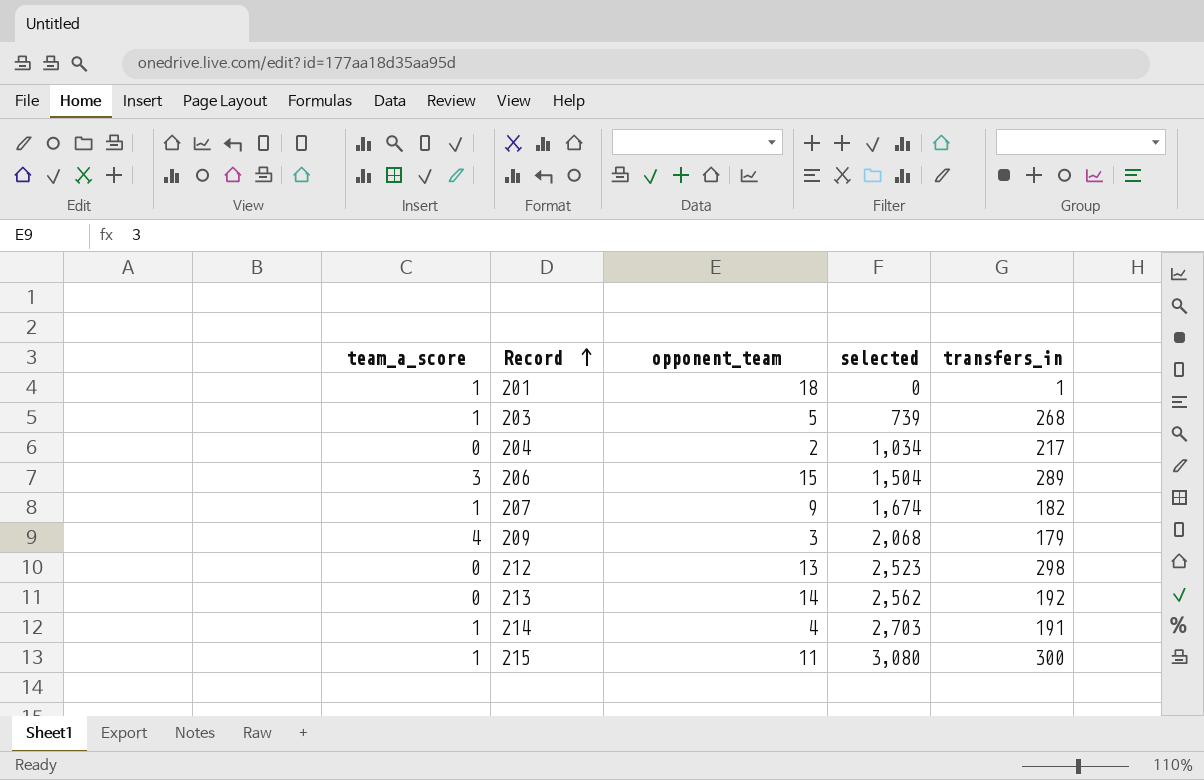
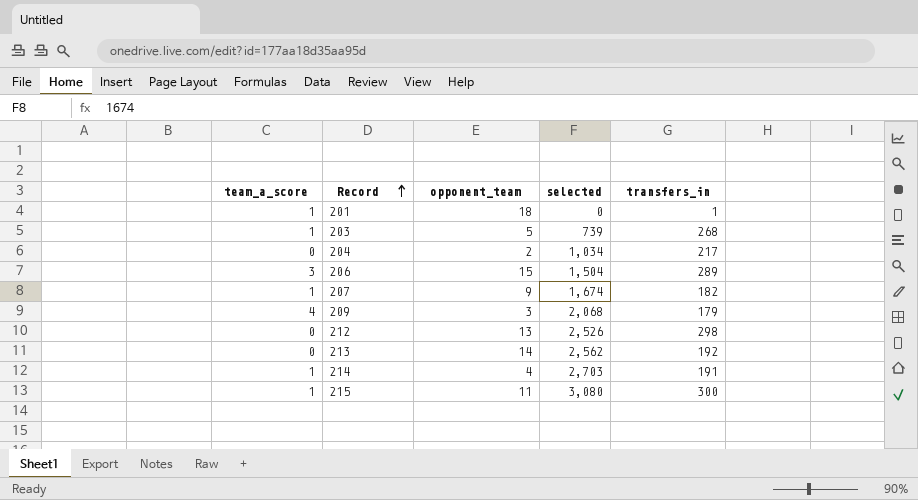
212 | selected: 2,523 -> 2,526

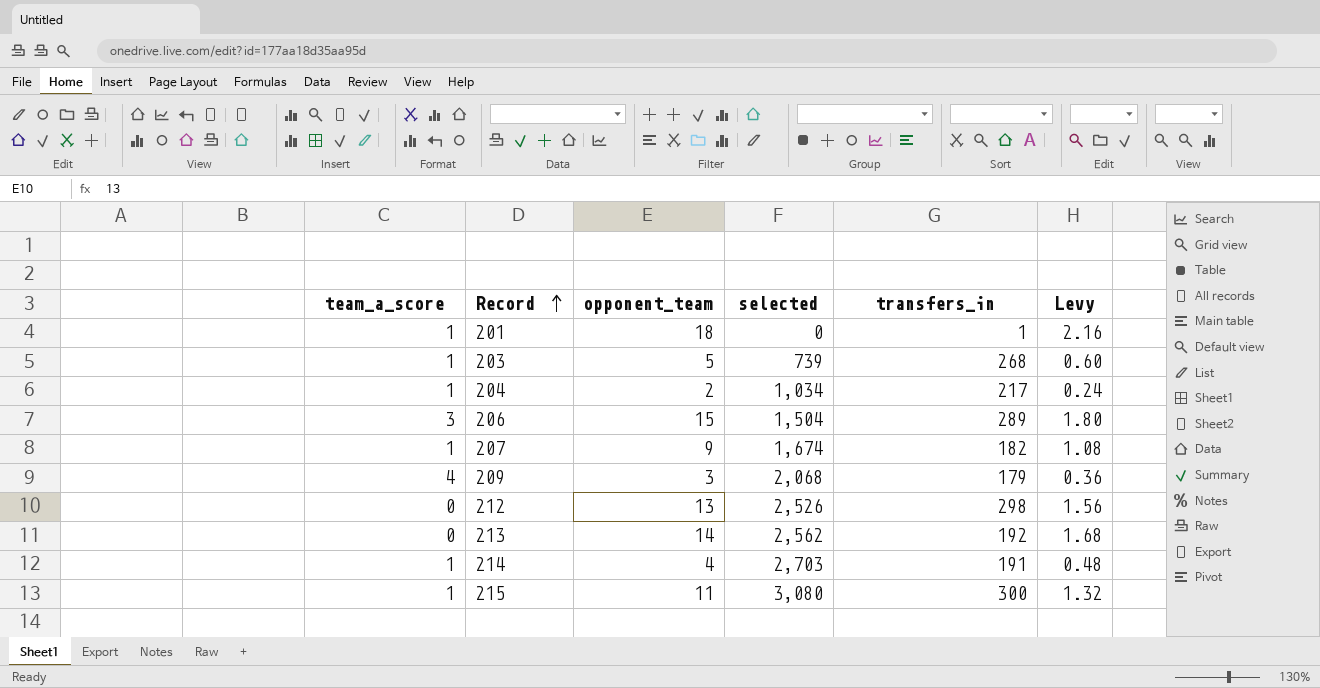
column Levy | formula: none -> [opponent_team] * 0.12
204 | team_a_score: 0 -> 1

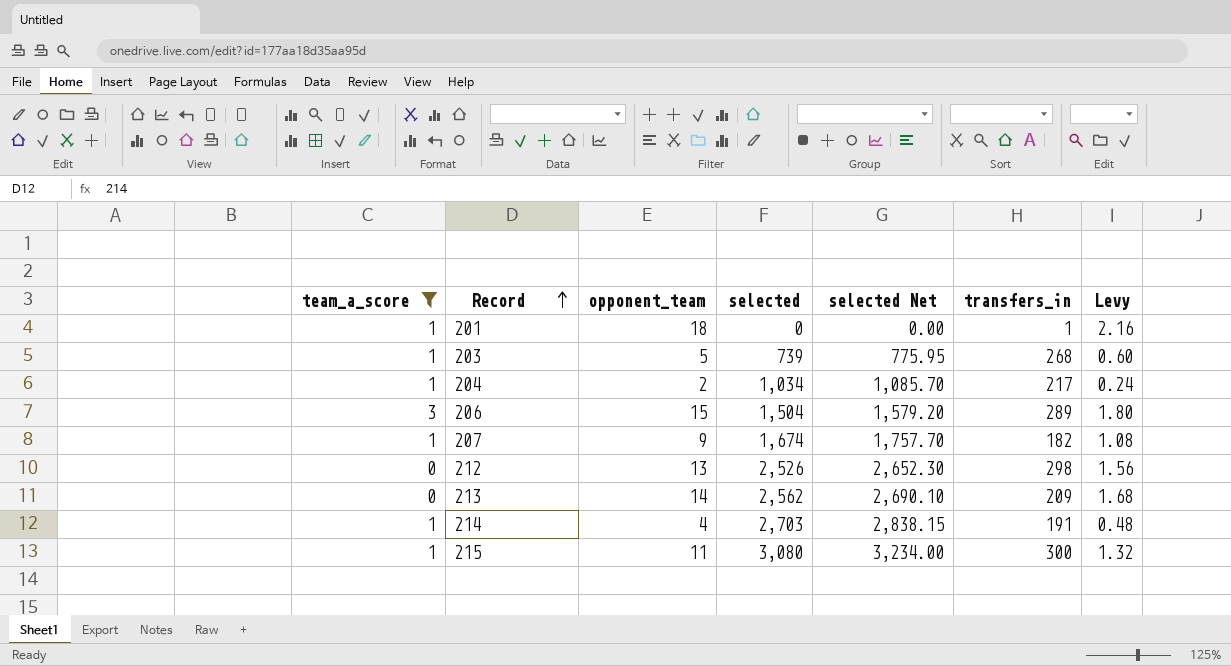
filter: none -> team_a_score != 4
column selected Net | formula: none -> [selected] * 1.05
213 | transfers_in: 192 -> 209

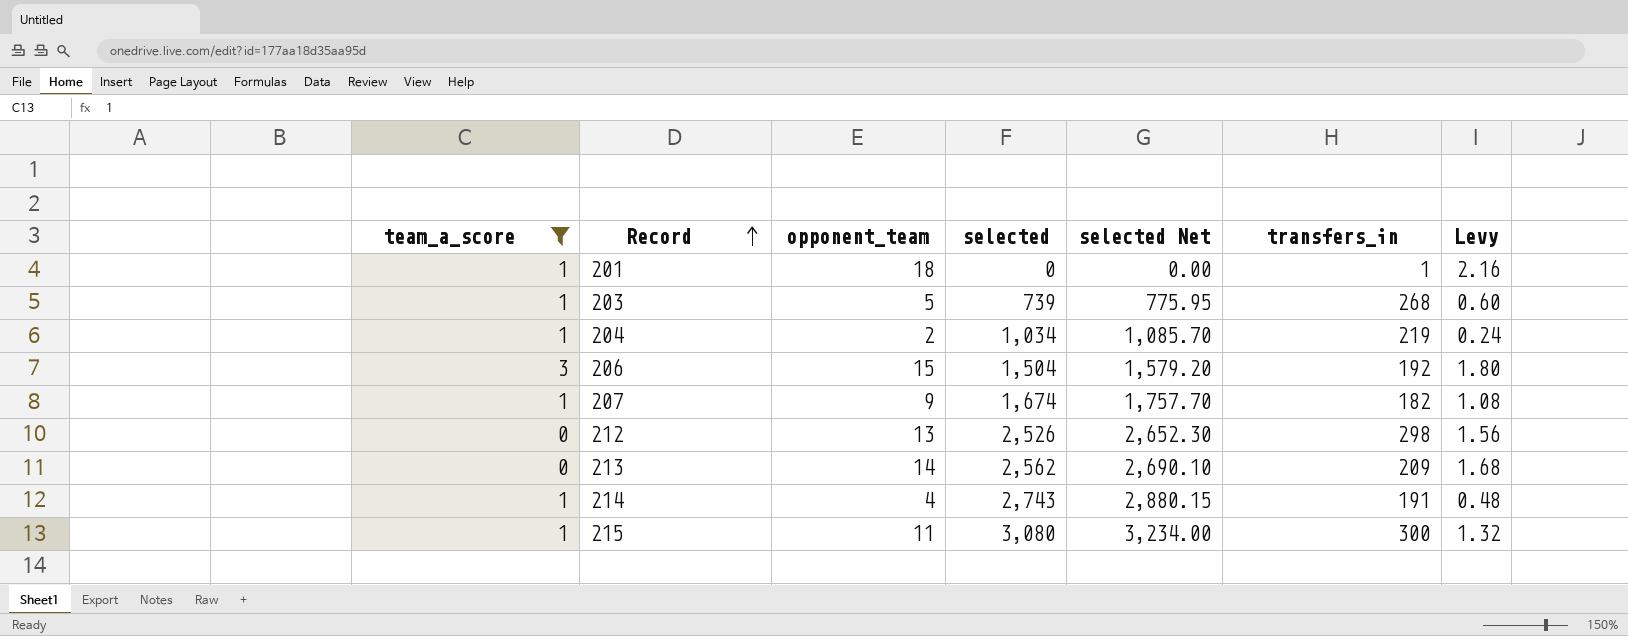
204 | transfers_in: 217 -> 219
206 | transfers_in: 289 -> 192
214 | selected: 2,703 -> 2,743
214 | selected Net: 2,838.15 -> 2,880.15

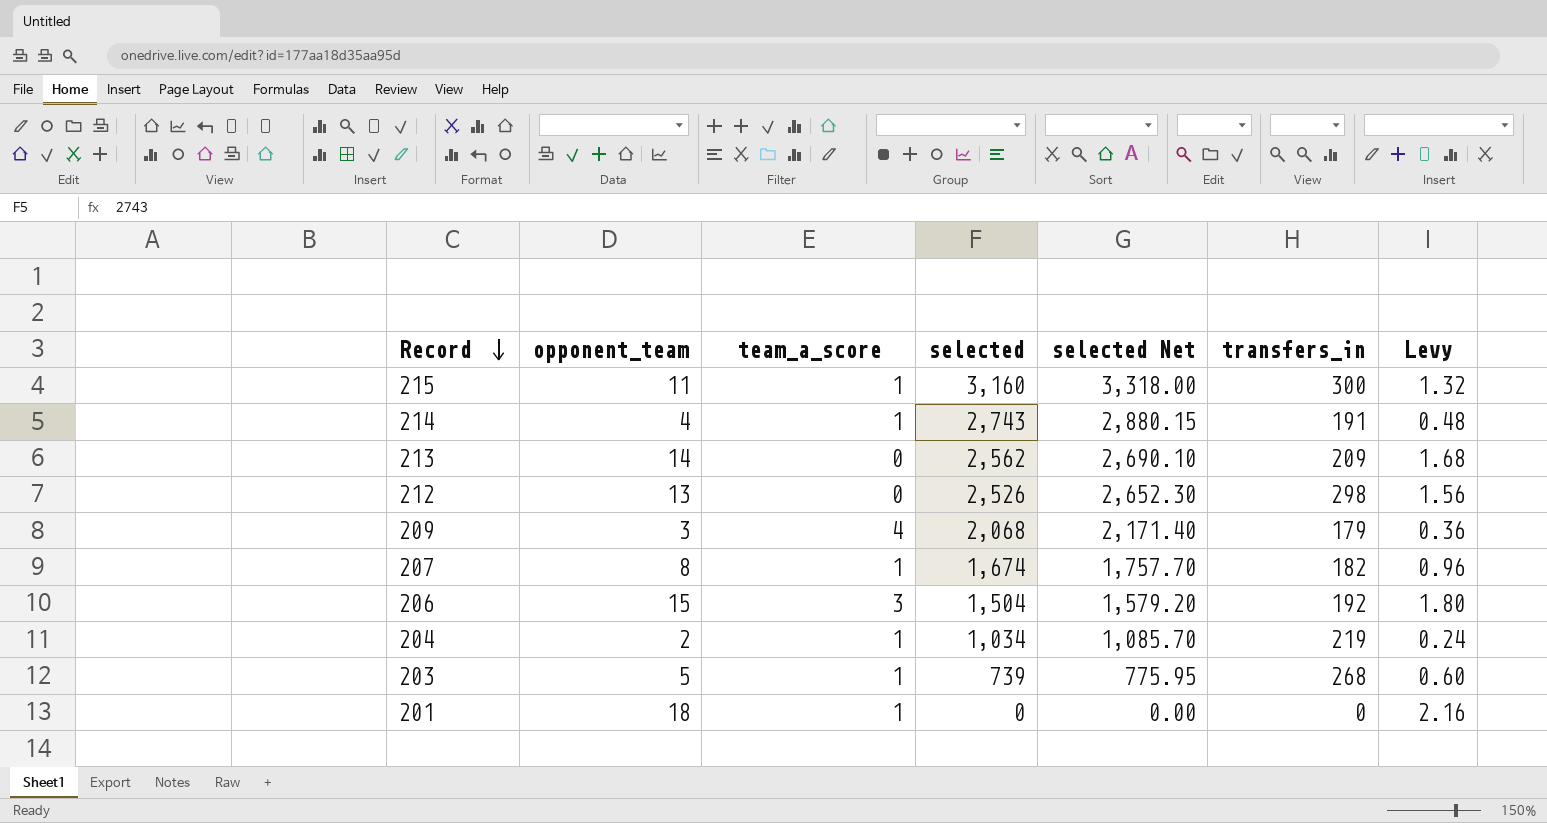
filter: team_a_score != 4 -> none
row order: Record ascending -> Record descending
column team_a_score | position: 1 -> 3
215 | selected: 3,080 -> 3,160
215 | selected Net: 3,234.00 -> 3,318.00
207 | opponent_team: 9 -> 8
207 | Levy: 1.08 -> 0.96
201 | transfers_in: 1 -> 0

